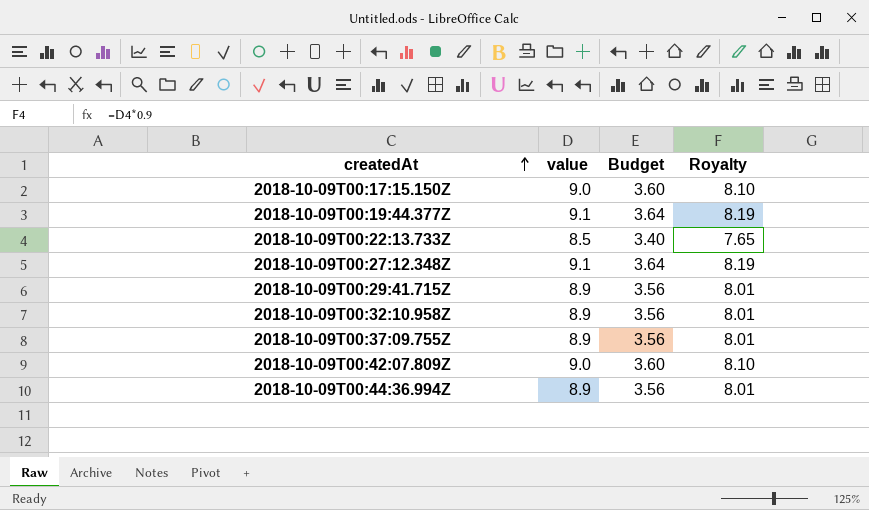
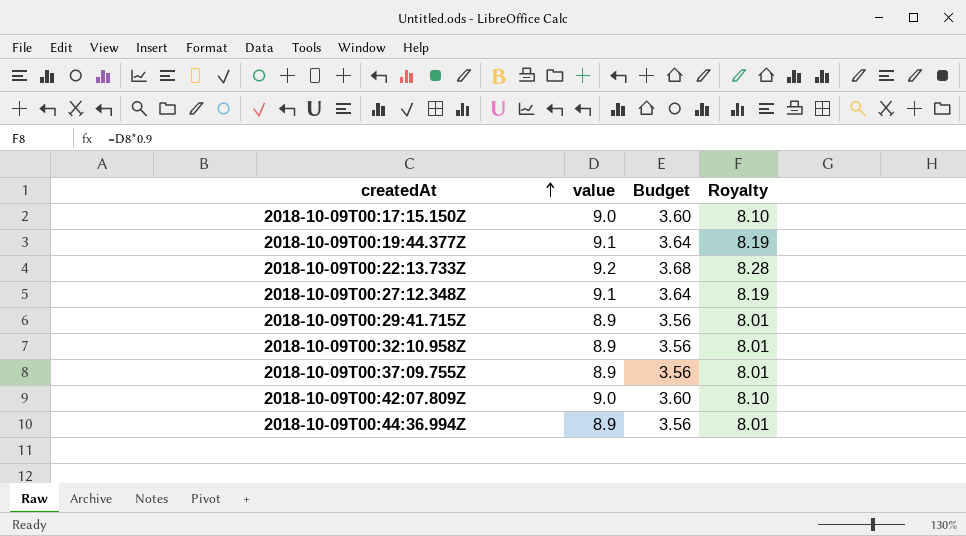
2018-10-09T00:22:13.733Z | value: 8.5 -> 9.2
2018-10-09T00:22:13.733Z | Budget: 3.40 -> 3.68
2018-10-09T00:22:13.733Z | Royalty: 7.65 -> 8.28

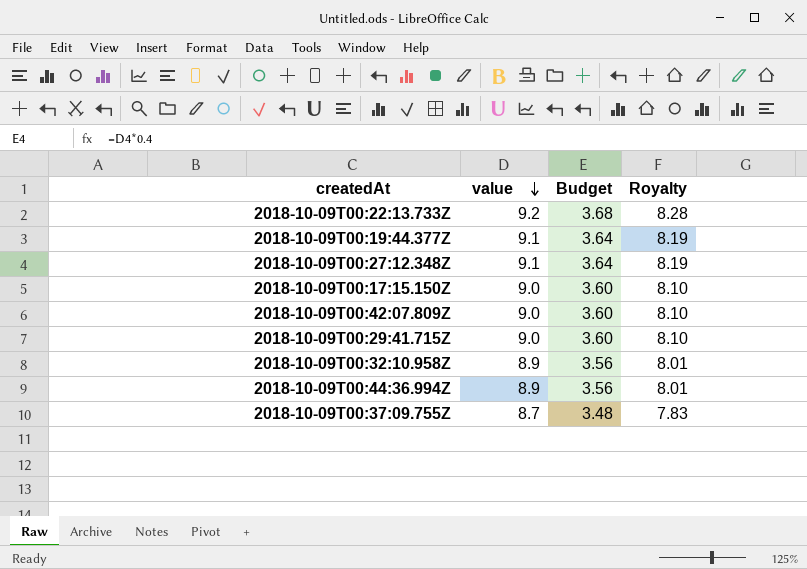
row order: createdAt ascending -> value descending
2018-10-09T00:29:41.715Z | value: 8.9 -> 9.0
2018-10-09T00:29:41.715Z | Budget: 3.56 -> 3.60
2018-10-09T00:29:41.715Z | Royalty: 8.01 -> 8.10
2018-10-09T00:37:09.755Z | value: 8.9 -> 8.7
2018-10-09T00:37:09.755Z | Budget: 3.56 -> 3.48
2018-10-09T00:37:09.755Z | Royalty: 8.01 -> 7.83

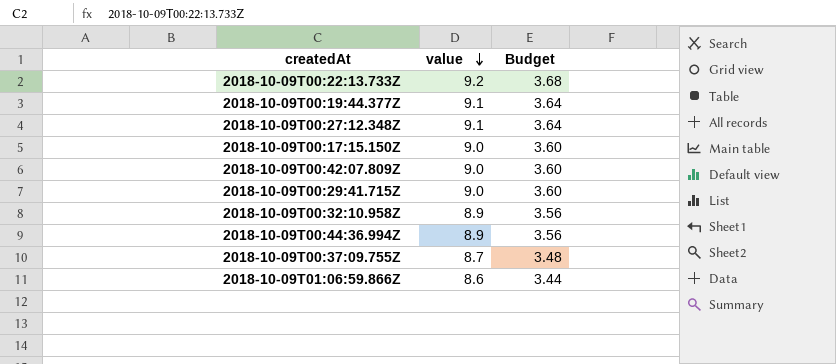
column Royalty | formula: [value] * 0.9 -> none
row 2018-10-09T01:06:59.866Z: none -> 8.6 | 3.44

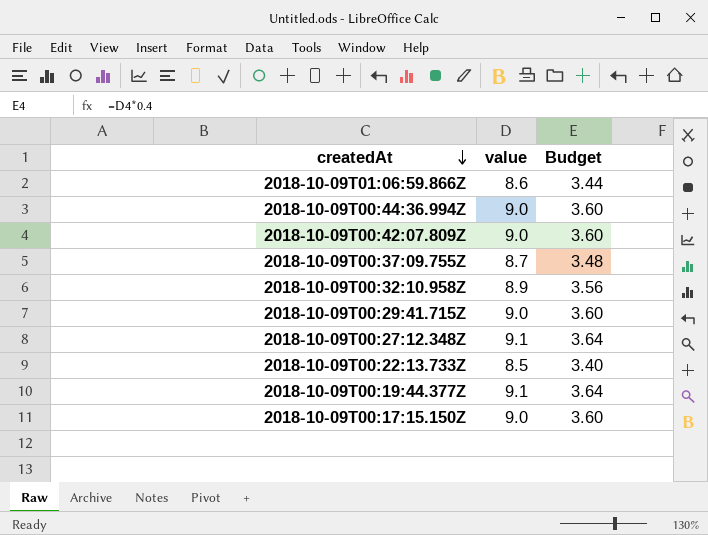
row order: value descending -> createdAt descending
2018-10-09T00:44:36.994Z | value: 8.9 -> 9.0
2018-10-09T00:44:36.994Z | Budget: 3.56 -> 3.60
2018-10-09T00:22:13.733Z | value: 9.2 -> 8.5
2018-10-09T00:22:13.733Z | Budget: 3.68 -> 3.40

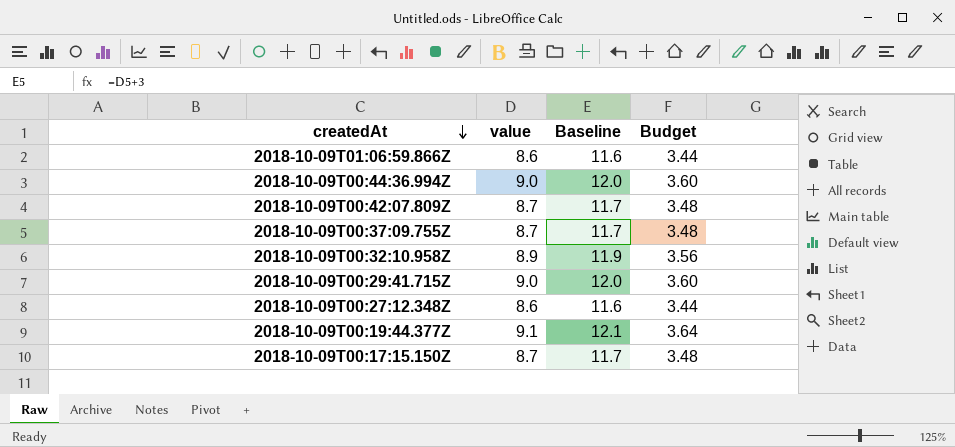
column Baseline | formula: none -> [value] + 3
row 2018-10-09T00:22:13.733Z: 8.5 | 3.40 -> none
2018-10-09T00:42:07.809Z | value: 9.0 -> 8.7
2018-10-09T00:42:07.809Z | Budget: 3.60 -> 3.48
2018-10-09T00:27:12.348Z | value: 9.1 -> 8.6
2018-10-09T00:27:12.348Z | Budget: 3.64 -> 3.44
2018-10-09T00:17:15.150Z | value: 9.0 -> 8.7
2018-10-09T00:17:15.150Z | Budget: 3.60 -> 3.48

